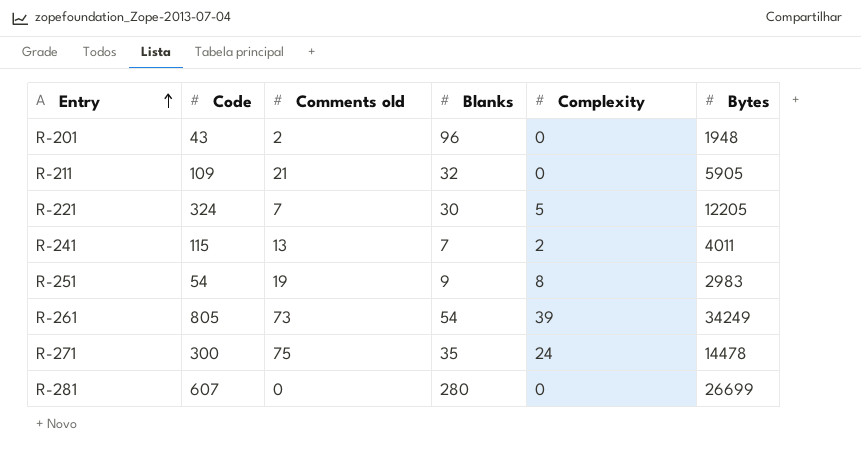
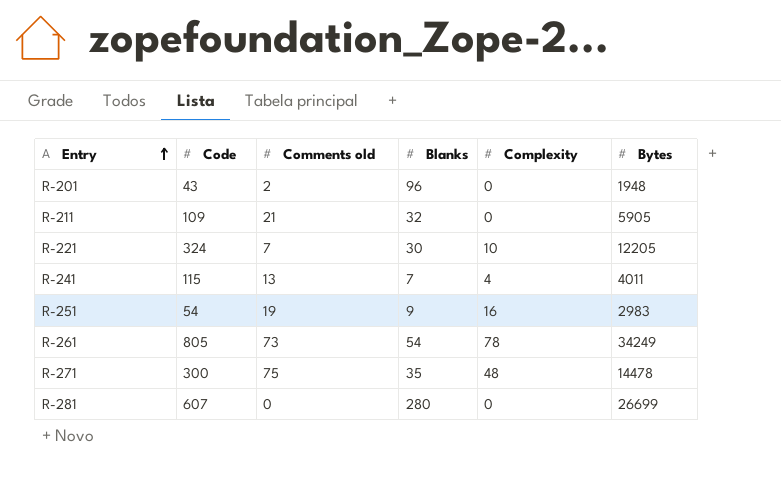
R-221 | Complexity: 5 -> 10
R-241 | Complexity: 2 -> 4
R-251 | Complexity: 8 -> 16
R-261 | Complexity: 39 -> 78
R-271 | Complexity: 24 -> 48

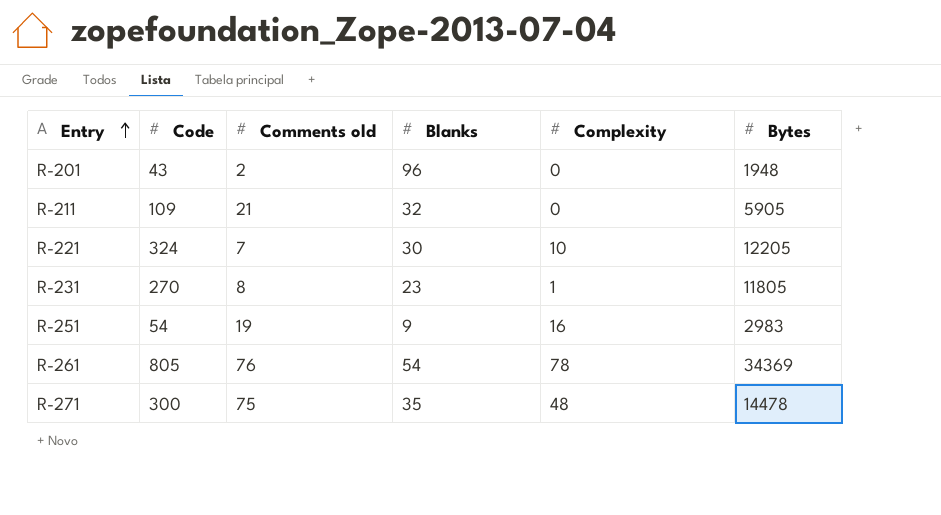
row R-241: 115 | 13 | 7 | 4 | 4011 -> none
row R-281: 607 | 0 | 280 | 0 | 26699 -> none
row R-231: none -> 270 | 8 | 23 | 1 | 11805
R-261 | Comments old: 73 -> 76
R-261 | Bytes: 34249 -> 34369

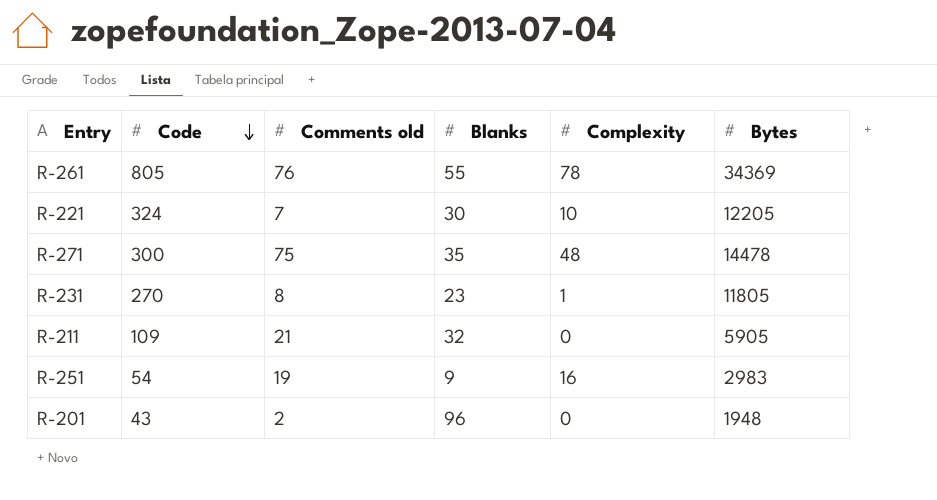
row order: Entry ascending -> Code descending
R-261 | Blanks: 54 -> 55

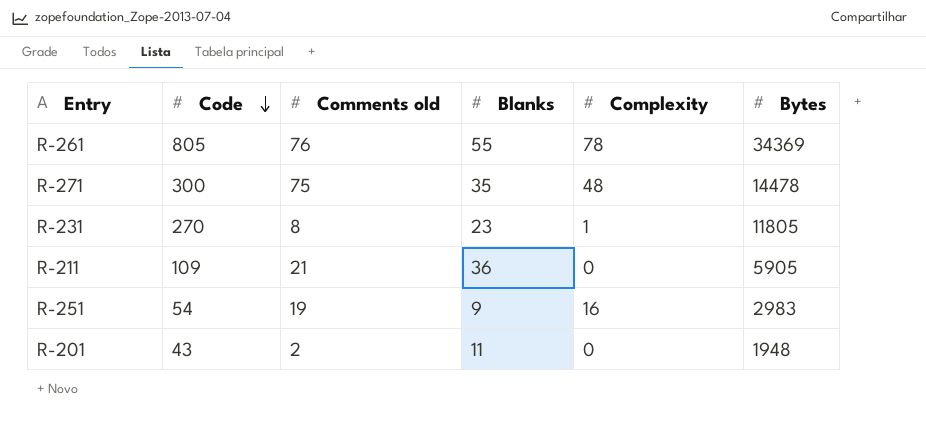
row R-221: 324 | 7 | 30 | 10 | 12205 -> none
R-211 | Blanks: 32 -> 36
R-201 | Blanks: 96 -> 11

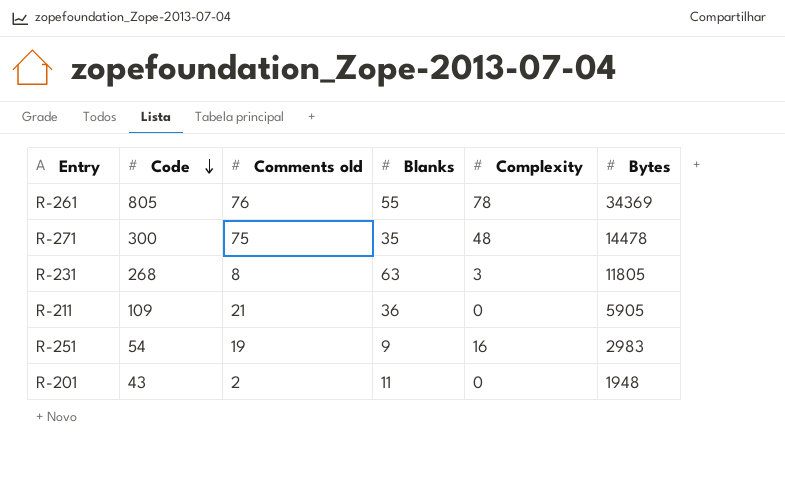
R-231 | Code: 270 -> 268
R-231 | Blanks: 23 -> 63
R-231 | Complexity: 1 -> 3

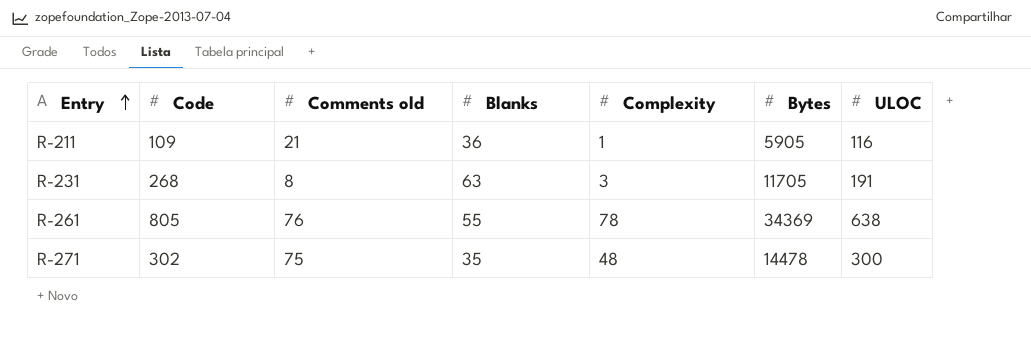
row order: Code descending -> Entry ascending
column ULOC | position: none -> 7
row R-251: 54 | 19 | 9 | 16 | 2983 -> none
row R-201: 43 | 2 | 11 | 0 | 1948 -> none
R-211 | Complexity: 0 -> 1
R-231 | Bytes: 11805 -> 11705
R-271 | Code: 300 -> 302

